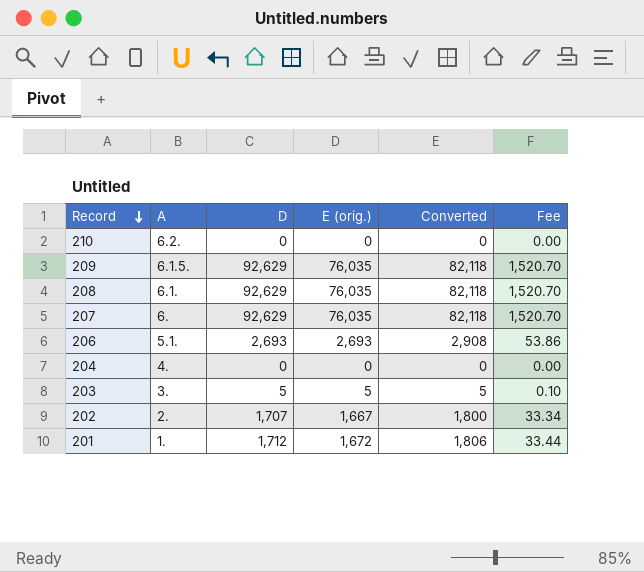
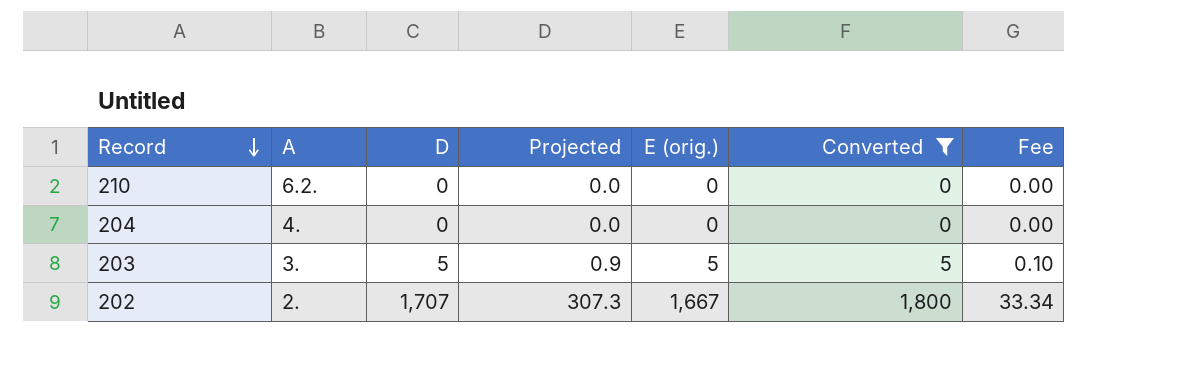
filter: none -> Converted <= 1,800
column Projected | formula: none -> [D] * 0.18

